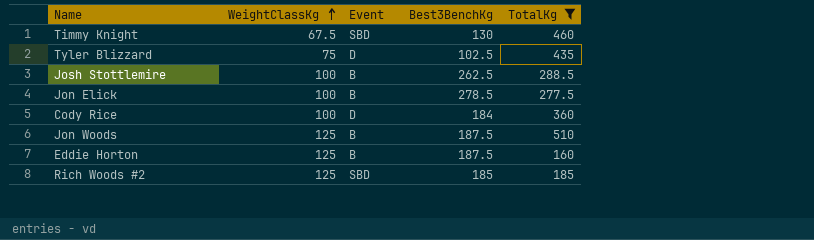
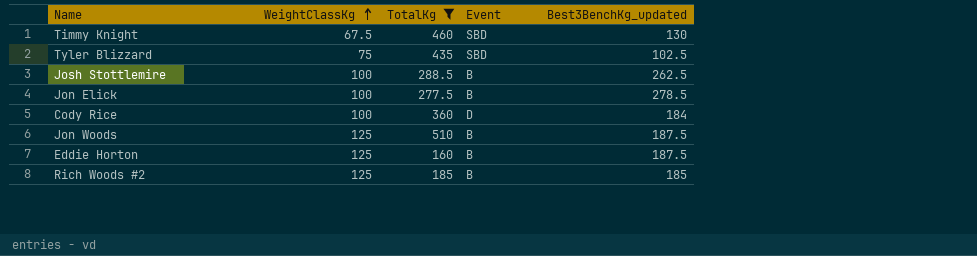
column TotalKg | position: 5 -> 3
column name: Best3BenchKg -> Best3BenchKg_updated
Tyler Blizzard | Event: D -> SBD
Rich Woods #2 | Event: SBD -> B

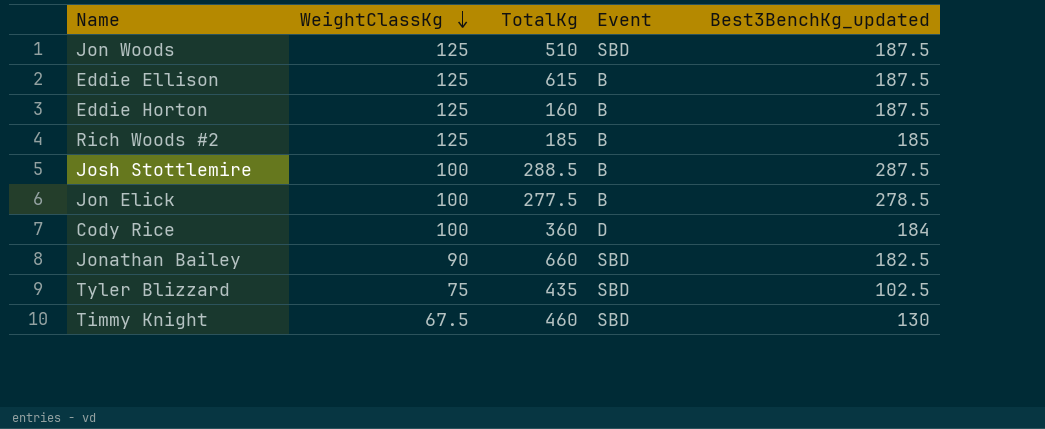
filter: TotalKg <= 510 -> none
row order: WeightClassKg ascending -> WeightClassKg descending
Jon Woods | Event: B -> SBD
Josh Stottlemire | Best3BenchKg_updated: 262.5 -> 287.5

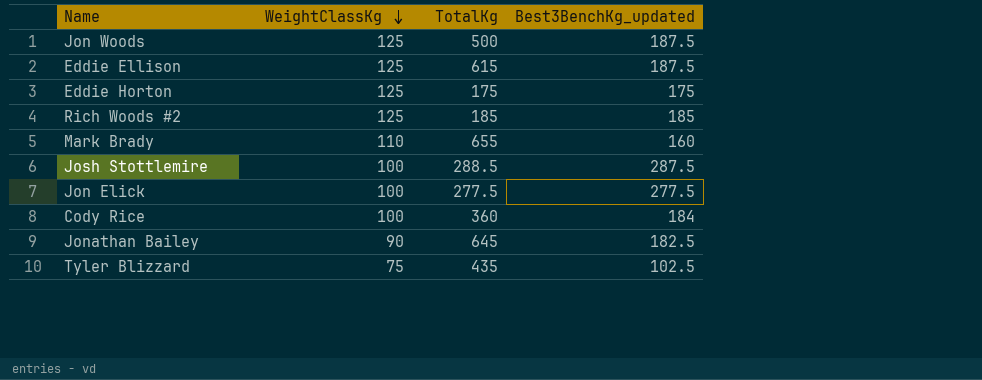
column Event | position: 4 -> none
row Timmy Knight: 67.5 | 460 | SBD | 130 -> none
Jon Woods | TotalKg: 510 -> 500
Eddie Horton | TotalKg: 160 -> 175
Eddie Horton | Best3BenchKg_updated: 187.5 -> 175
row Mark Brady: none -> 110 | 655 | 160
Jon Elick | Best3BenchKg_updated: 278.5 -> 277.5
Jonathan Bailey | TotalKg: 660 -> 645

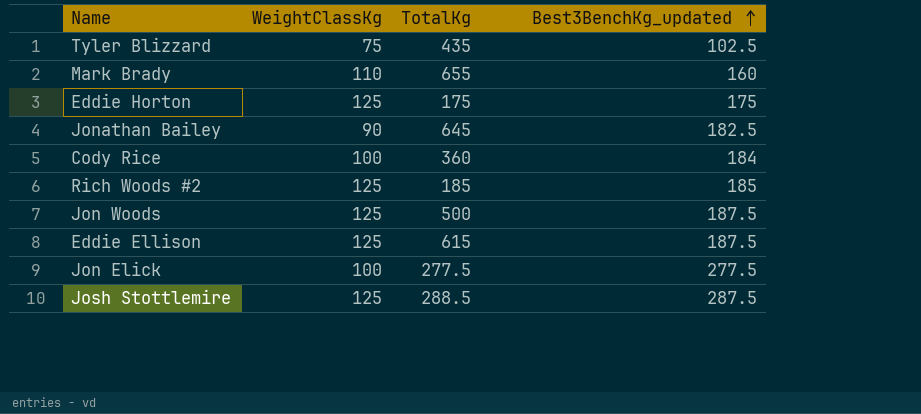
row order: WeightClassKg descending -> Best3BenchKg_updated ascending
Josh Stottlemire | WeightClassKg: 100 -> 125

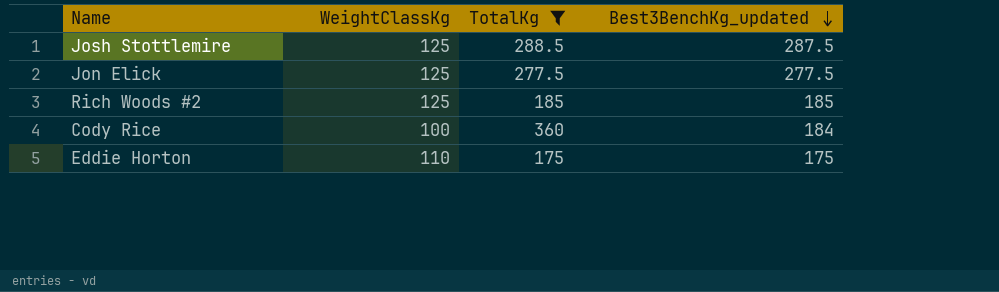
filter: none -> TotalKg <= 360
row order: Best3BenchKg_updated ascending -> Best3BenchKg_updated descending
Jon Elick | WeightClassKg: 100 -> 125
Eddie Horton | WeightClassKg: 125 -> 110

